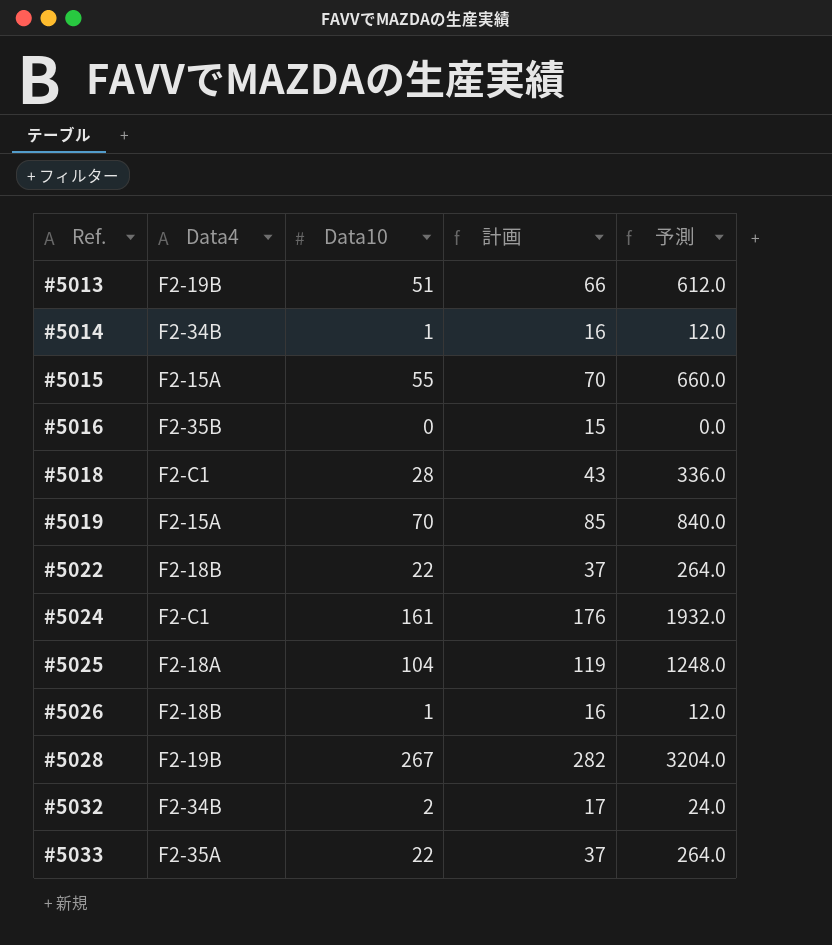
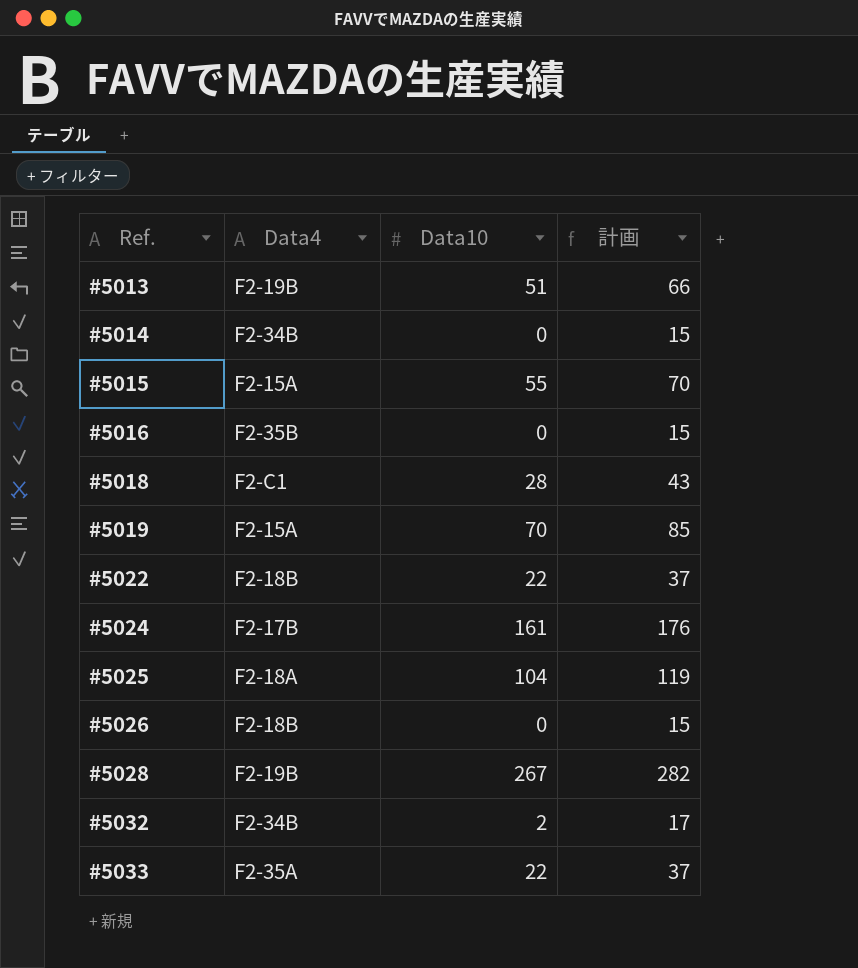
column 予測 | formula: [Data10] * 12 -> none
#5014 | Data10: 1 -> 0
#5014 | 計画: 16 -> 15
#5024 | Data4: F2-C1 -> F2-17B
#5026 | Data10: 1 -> 0
#5026 | 計画: 16 -> 15

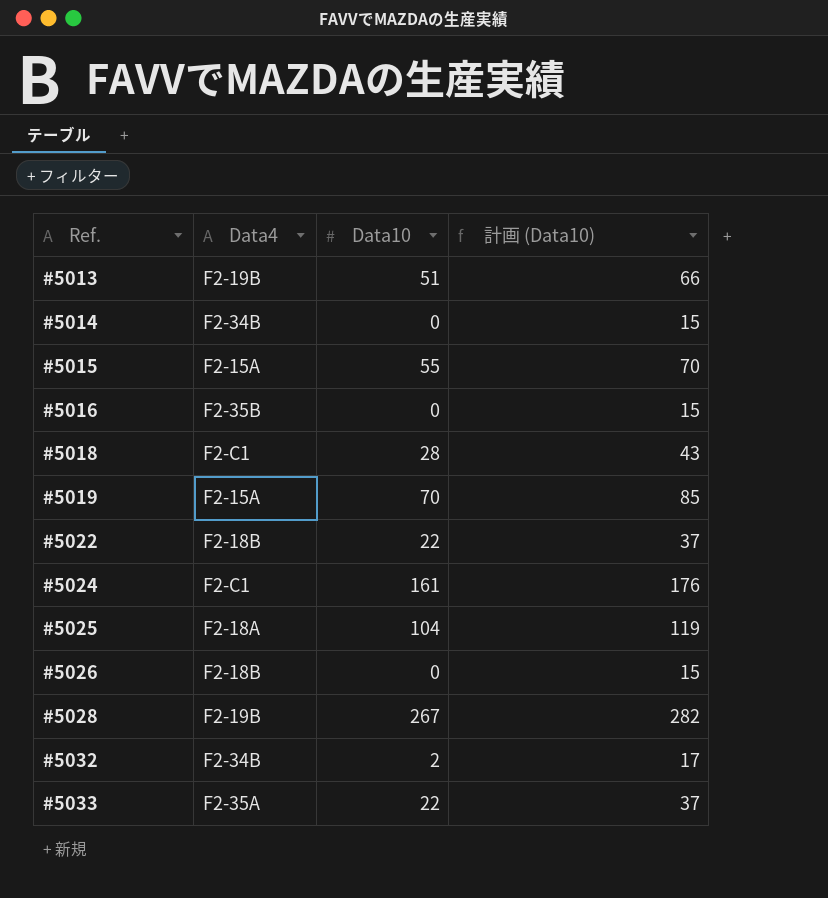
column name: 計画 -> 計画 (Data10)
#5024 | Data4: F2-17B -> F2-C1

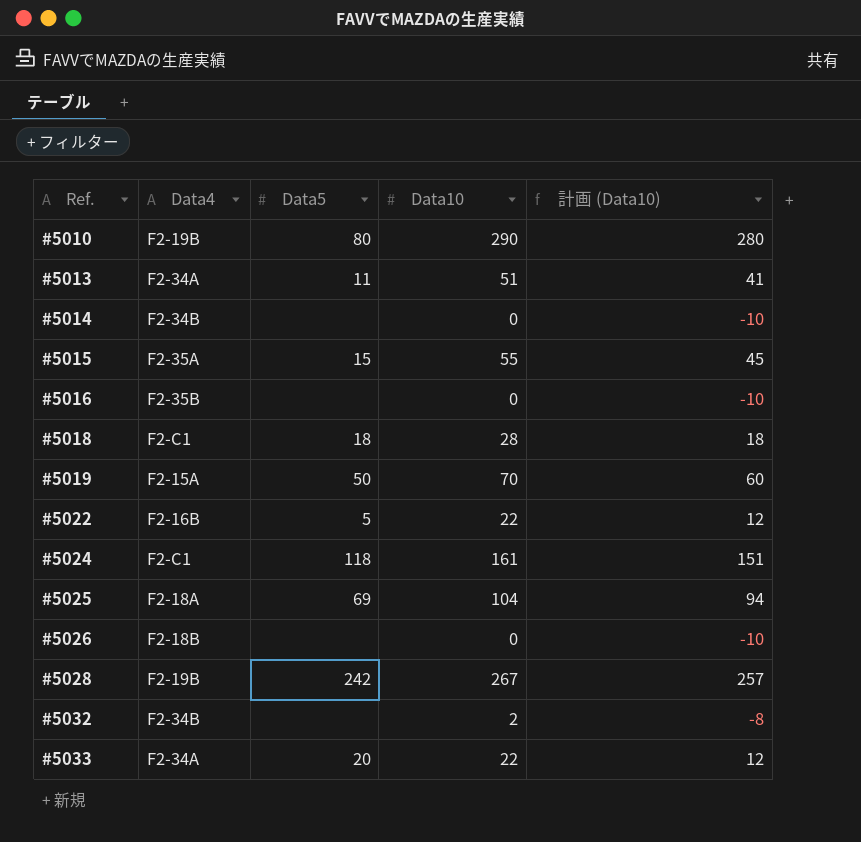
column Data5 | position: none -> 3
column 計画 (Data10) | formula: [Data10] + 15 -> [Data10] - 10
row #5010: none -> F2-19B | 80 | 290 | 280
#5013 | Data4: F2-19B -> F2-34A
#5015 | Data4: F2-15A -> F2-35A
#5022 | Data4: F2-18B -> F2-16B
#5033 | Data4: F2-35A -> F2-34A

